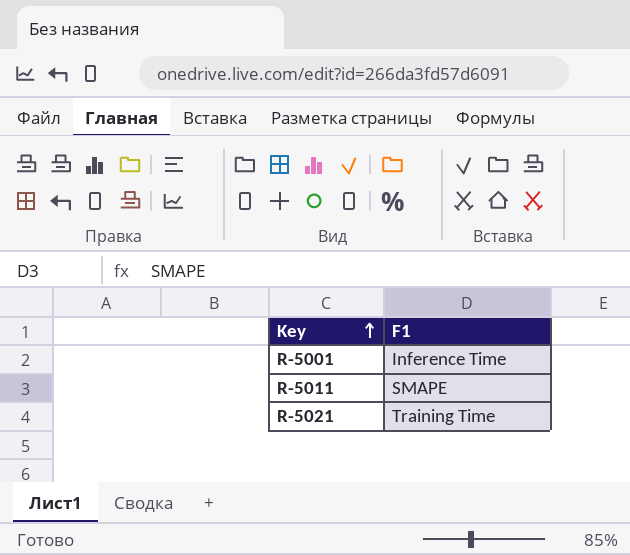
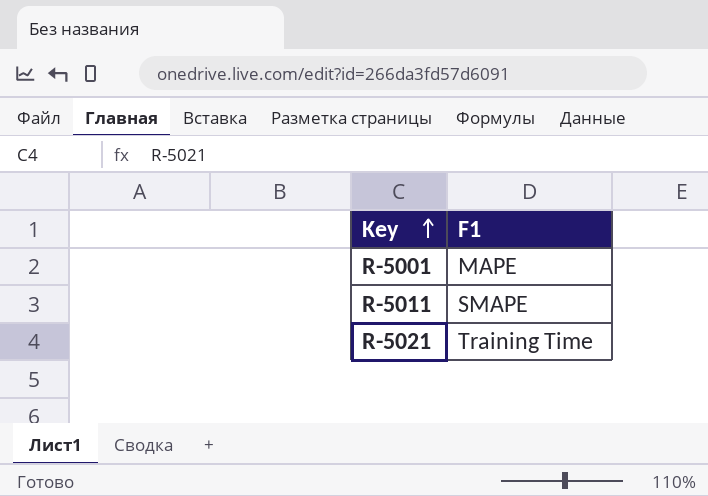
R-5001 | F1: Inference Time -> MAPE

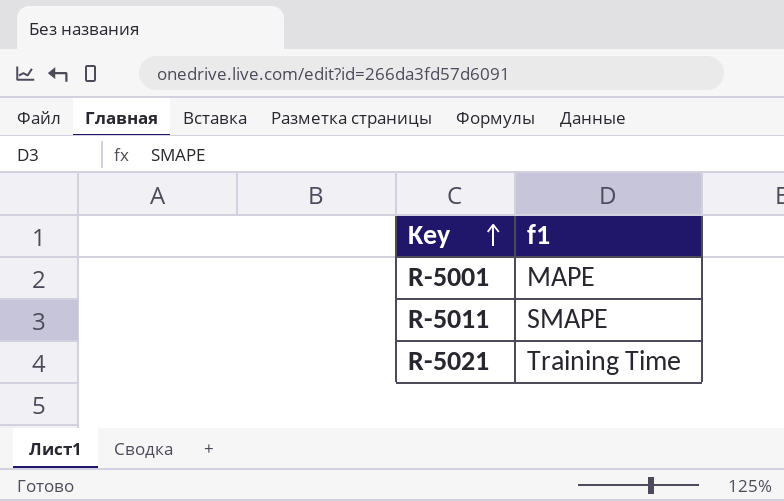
column name: F1 -> f1

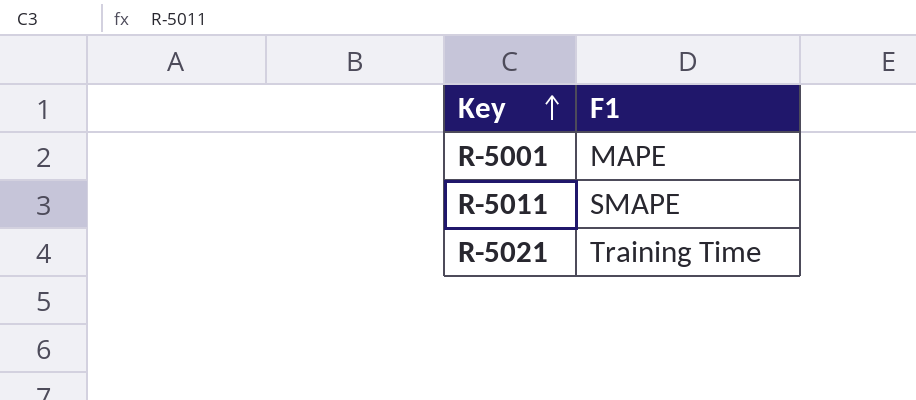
column name: f1 -> F1

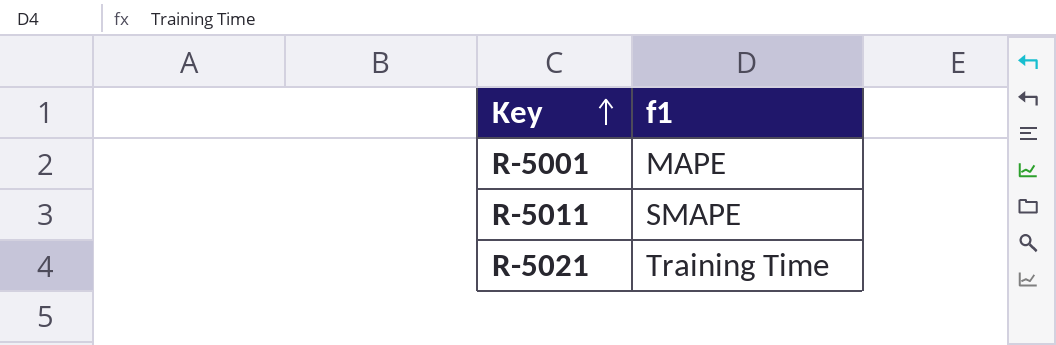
column name: F1 -> f1

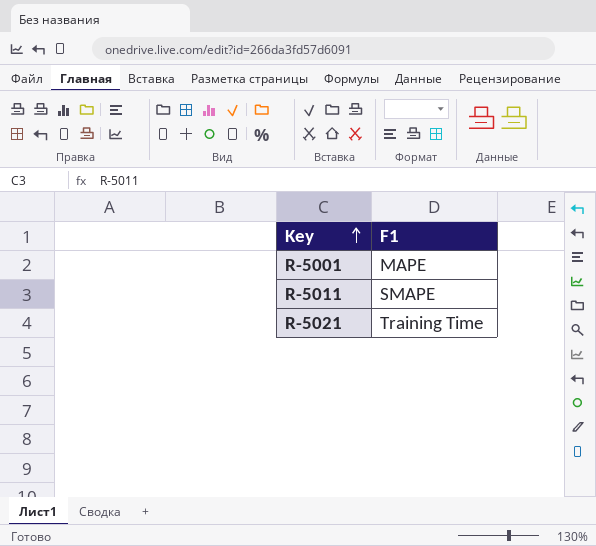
column name: f1 -> F1

